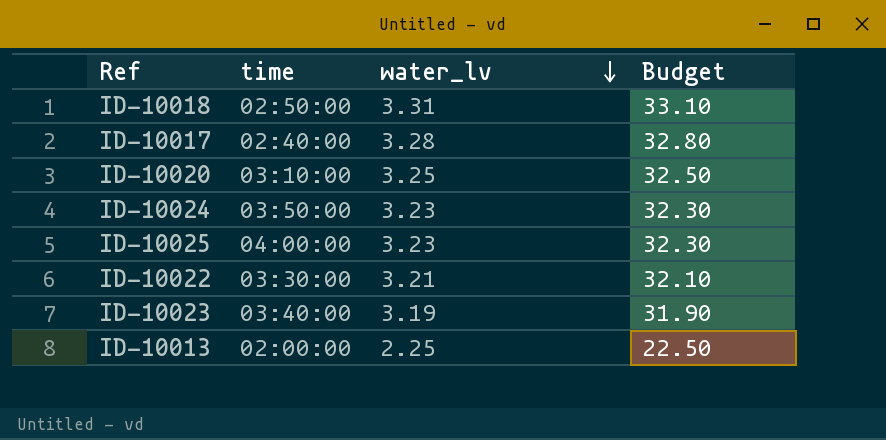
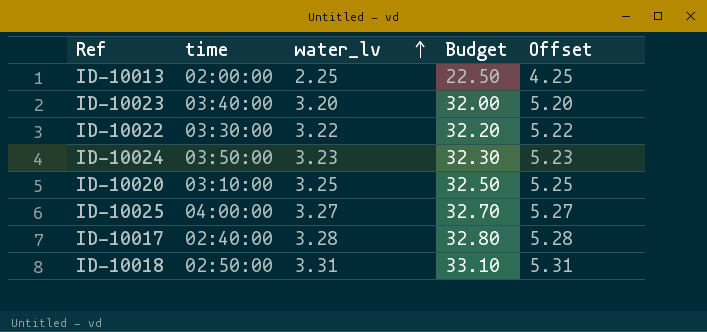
row order: water_lv descending -> water_lv ascending
column Offset | formula: none -> [water_lv] + 2
ID-10023 | water_lv: 3.19 -> 3.20
ID-10023 | Budget: 31.90 -> 32.00
ID-10022 | water_lv: 3.21 -> 3.22
ID-10022 | Budget: 32.10 -> 32.20
ID-10025 | water_lv: 3.23 -> 3.27
ID-10025 | Budget: 32.30 -> 32.70

